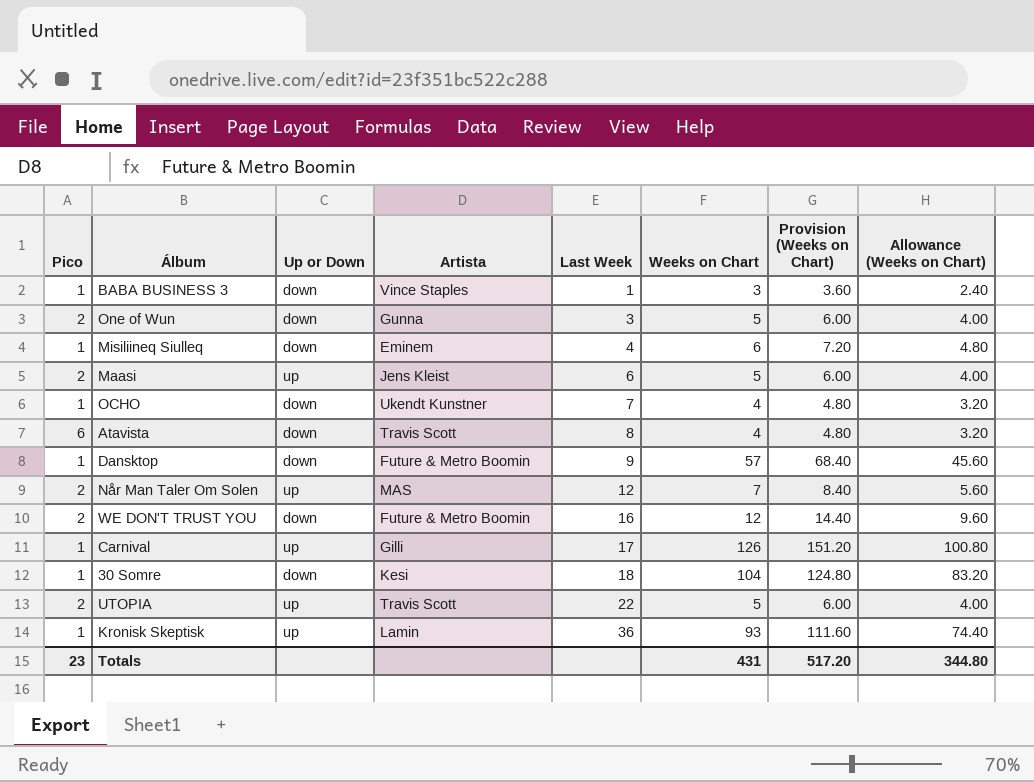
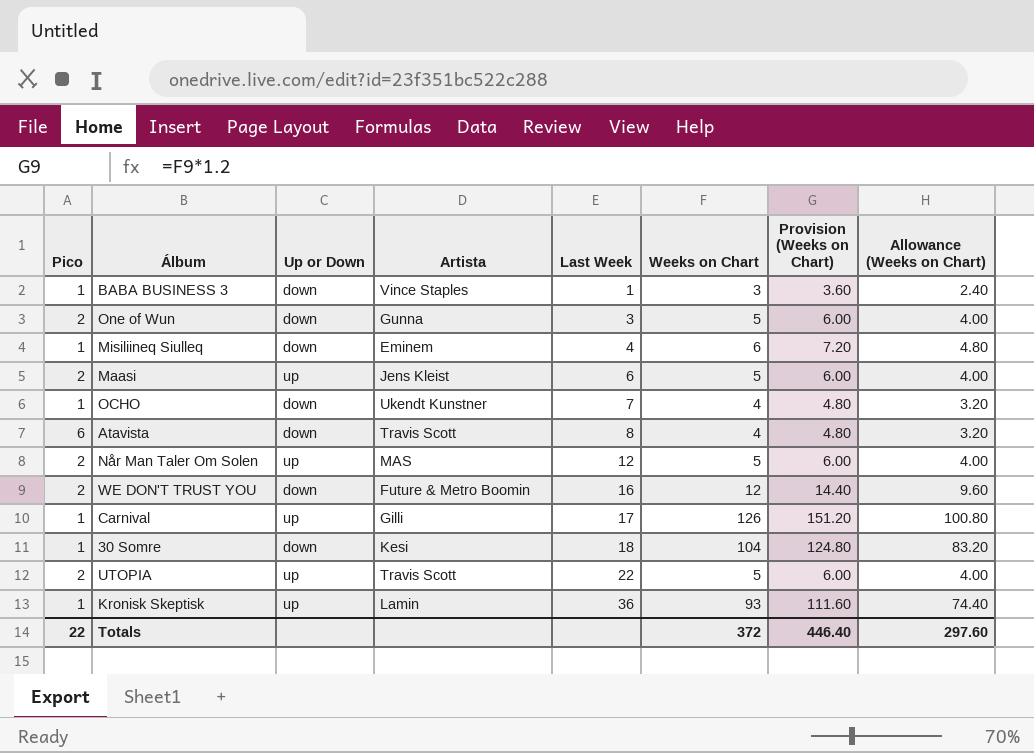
row Dansktop: 1 | down | Future & Metro Boomin | 9 | 57 | 68.40 | 45.60 -> none
Når Man Taler Om Solen | Weeks on Chart: 7 -> 5
Når Man Taler Om Solen | Provision (Weeks on Chart): 8.40 -> 6.00
Når Man Taler Om Solen | Allowance (Weeks on Chart): 5.60 -> 4.00
Totals | Pico: 23 -> 22
Totals | Weeks on Chart: 431 -> 372
Totals | Provision (Weeks on Chart): 517.20 -> 446.40
Totals | Allowance (Weeks on Chart): 344.80 -> 297.60

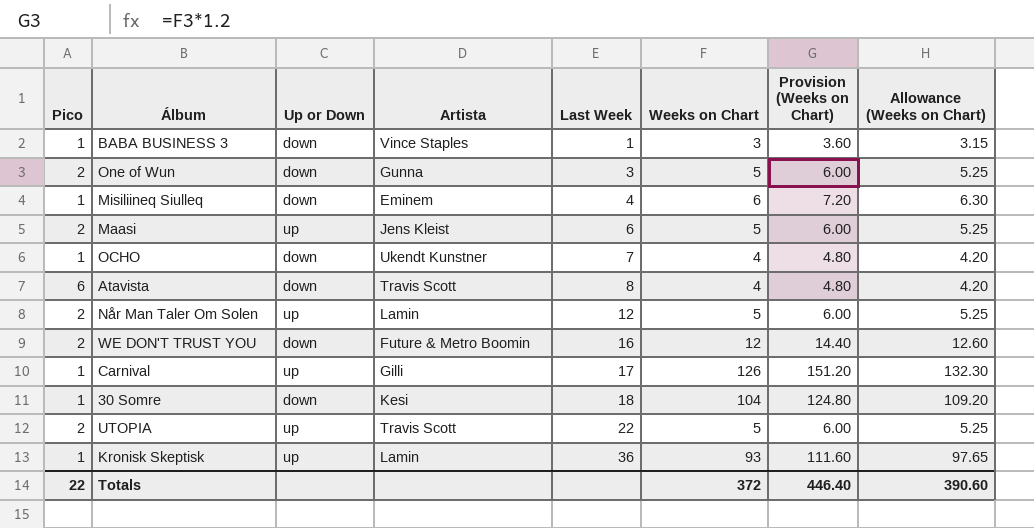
column Allowance (Weeks on Chart) | formula: [Weeks on Chart] * 0.8 -> [Weeks on Chart] * 1.05
Når Man Taler Om Solen | Artista: MAS -> Lamin
Totals | Allowance (Weeks on Chart): 297.60 -> 390.60

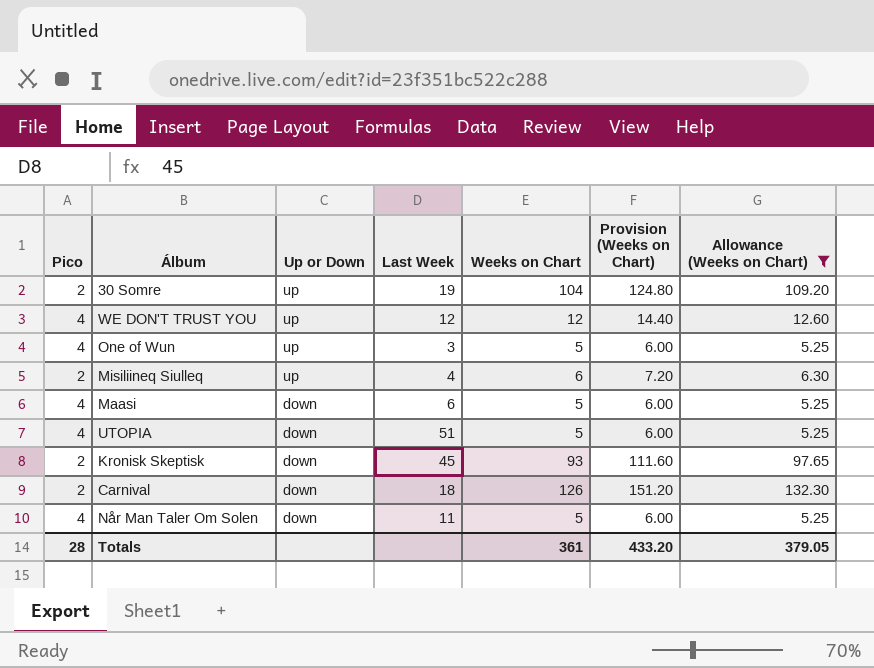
filter: none -> Allowance (Weeks on Chart) >= 5.25
row order: Last Week ascending -> Up or Down descending
column Artista | position: 4 -> none
30 Somre | Pico: 1 -> 2
30 Somre | Up or Down: down -> up
30 Somre | Last Week: 18 -> 19
WE DON'T TRUST YOU | Pico: 2 -> 4
WE DON'T TRUST YOU | Up or Down: down -> up
WE DON'T TRUST YOU | Last Week: 16 -> 12
One of Wun | Pico: 2 -> 4
One of Wun | Up or Down: down -> up
Misiliineq Siulleq | Pico: 1 -> 2
Misiliineq Siulleq | Up or Down: down -> up
Maasi | Pico: 2 -> 4
Maasi | Up or Down: up -> down
UTOPIA | Pico: 2 -> 4
UTOPIA | Up or Down: up -> down
UTOPIA | Last Week: 22 -> 51
Kronisk Skeptisk | Pico: 1 -> 2
Kronisk Skeptisk | Up or Down: up -> down
Kronisk Skeptisk | Last Week: 36 -> 45
Carnival | Pico: 1 -> 2
Carnival | Up or Down: up -> down
Carnival | Last Week: 17 -> 18
Når Man Taler Om Solen | Pico: 2 -> 4
Når Man Taler Om Solen | Up or Down: up -> down
Når Man Taler Om Solen | Last Week: 12 -> 11
Totals | Pico: 22 -> 28
Totals | Weeks on Chart: 372 -> 361
Totals | Provision (Weeks on Chart): 446.40 -> 433.20
Totals | Allowance (Weeks on Chart): 390.60 -> 379.05

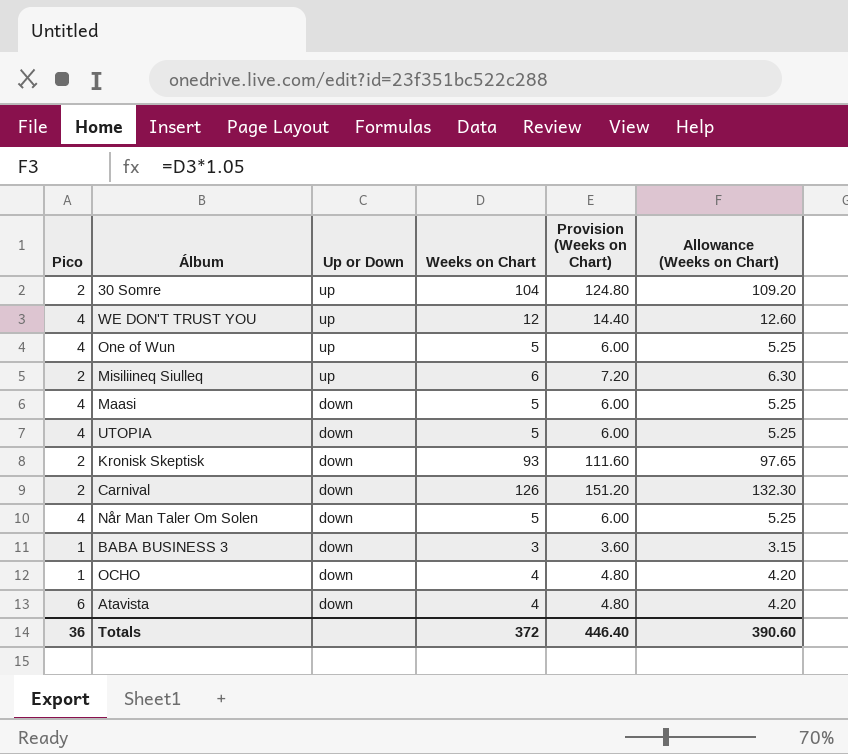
filter: Allowance (Weeks on Chart) >= 5.25 -> none
column Last Week | position: 4 -> none
Totals | Pico: 28 -> 36
Totals | Weeks on Chart: 361 -> 372
Totals | Provision (Weeks on Chart): 433.20 -> 446.40
Totals | Allowance (Weeks on Chart): 379.05 -> 390.60

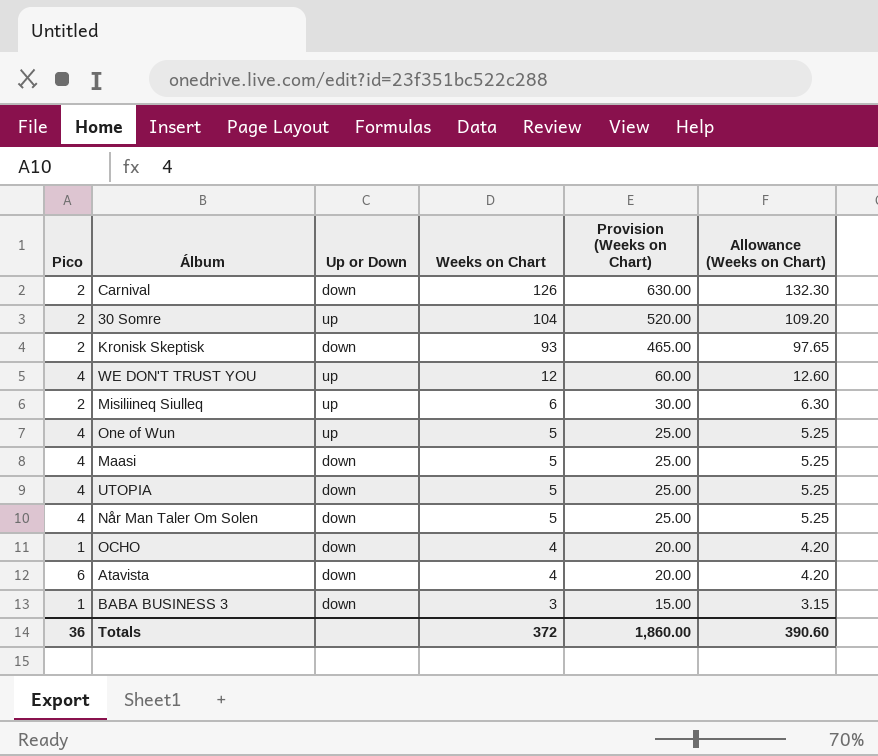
row order: Up or Down descending -> Weeks on Chart descending
column Provision (Weeks on Chart) | formula: [Weeks on Chart] * 1.2 -> [Weeks on Chart] * 5
Totals | Provision (Weeks on Chart): 446.40 -> 1,860.00

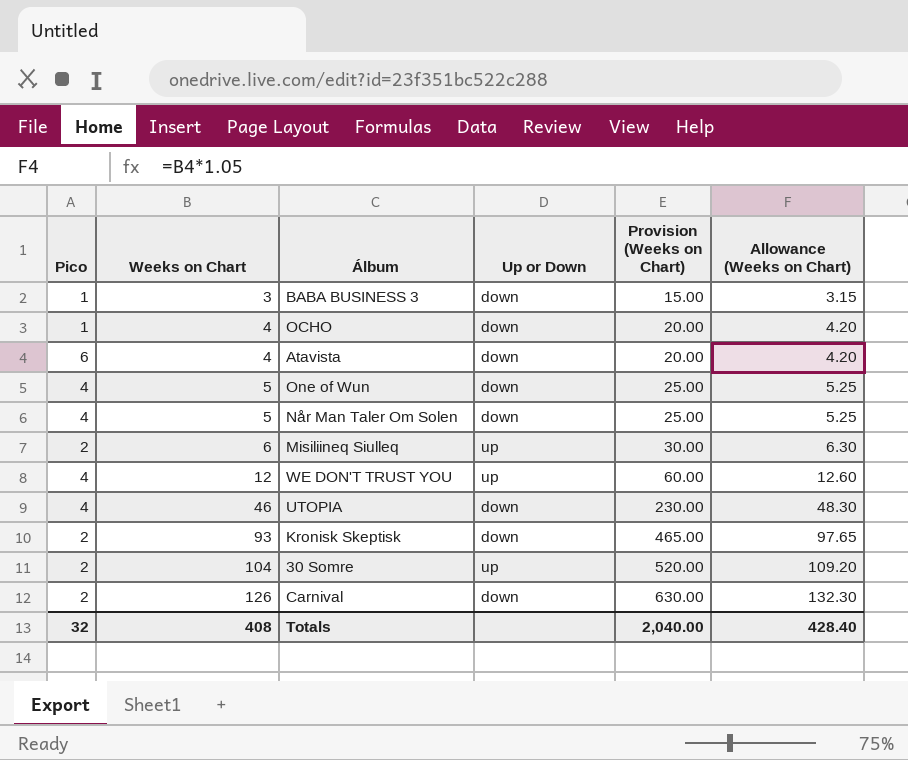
row order: Weeks on Chart descending -> Weeks on Chart ascending
column Weeks on Chart | position: 4 -> 2
row Maasi: 4 | down | 5 | 25.00 | 5.25 -> none
One of Wun | Up or Down: up -> down
UTOPIA | Weeks on Chart: 5 -> 46
UTOPIA | Provision (Weeks on Chart): 25.00 -> 230.00
UTOPIA | Allowance (Weeks on Chart): 5.25 -> 48.30
Totals | Pico: 36 -> 32
Totals | Weeks on Chart: 372 -> 408
Totals | Provision (Weeks on Chart): 1,860.00 -> 2,040.00
Totals | Allowance (Weeks on Chart): 390.60 -> 428.40

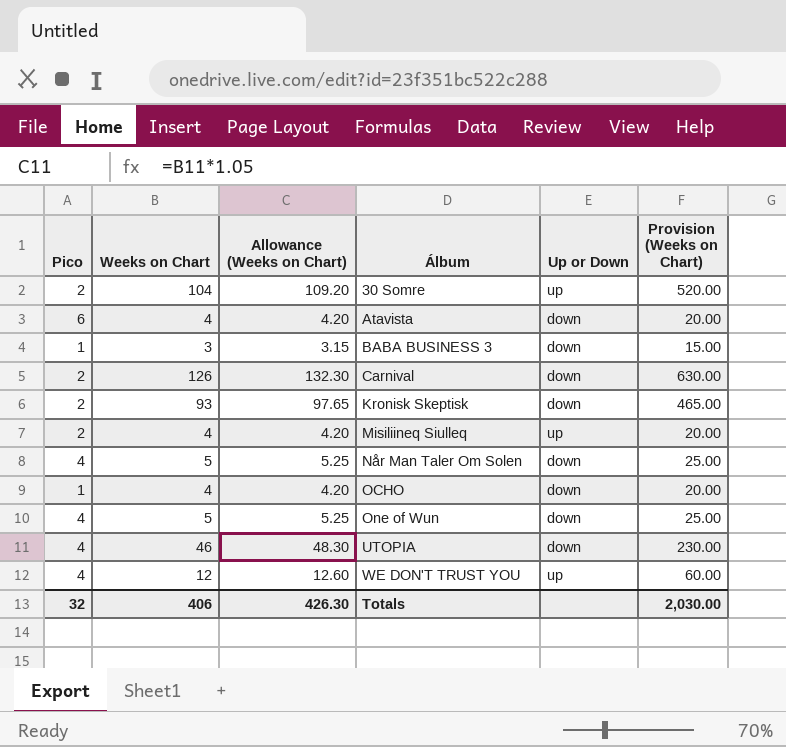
row order: Weeks on Chart ascending -> Álbum ascending
column Allowance (Weeks on Chart) | position: 6 -> 3
Misiliineq Siulleq | Weeks on Chart: 6 -> 4
Misiliineq Siulleq | Allowance (Weeks on Chart): 6.30 -> 4.20
Misiliineq Siulleq | Provision (Weeks on Chart): 30.00 -> 20.00
Totals | Weeks on Chart: 408 -> 406
Totals | Allowance (Weeks on Chart): 428.40 -> 426.30
Totals | Provision (Weeks on Chart): 2,040.00 -> 2,030.00

